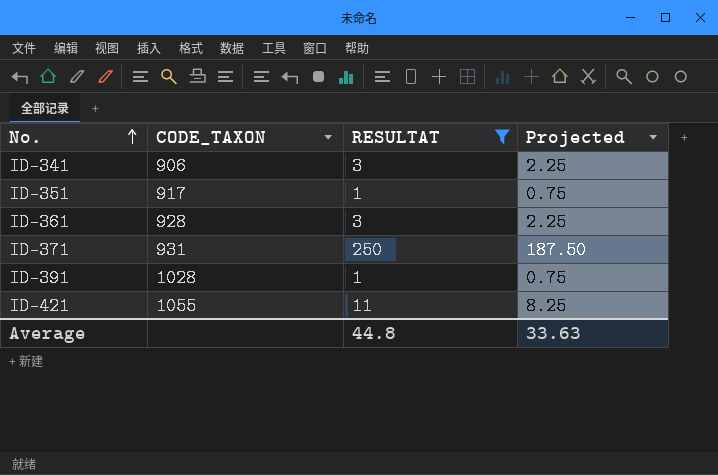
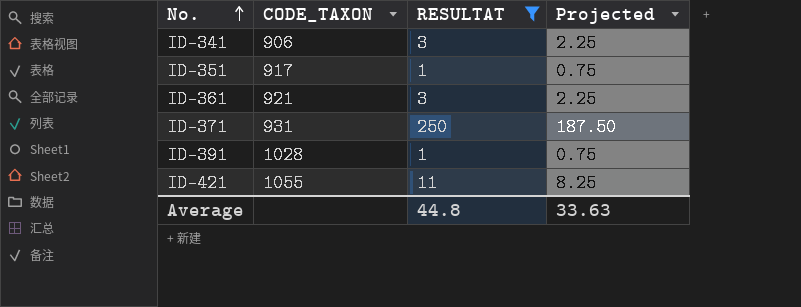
ID-361 | CODE_TAXON: 928 -> 921

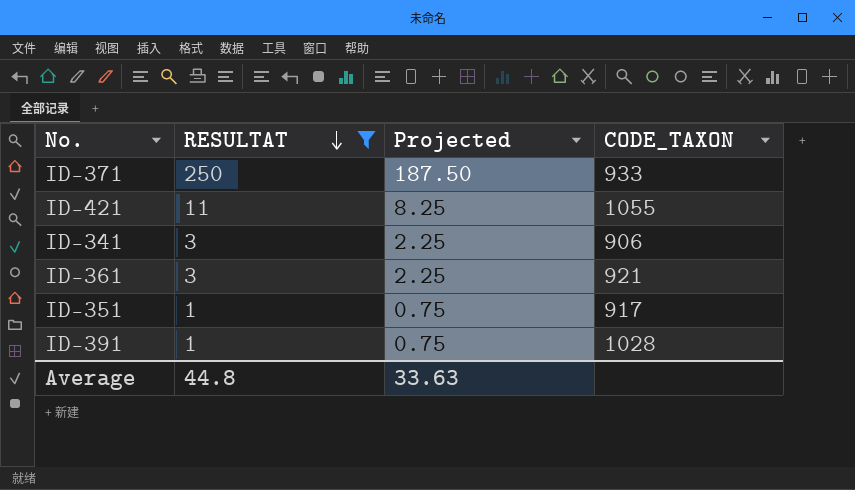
row order: No. ascending -> RESULTAT descending
column CODE_TAXON | position: 2 -> 4
ID-371 | CODE_TAXON: 931 -> 933

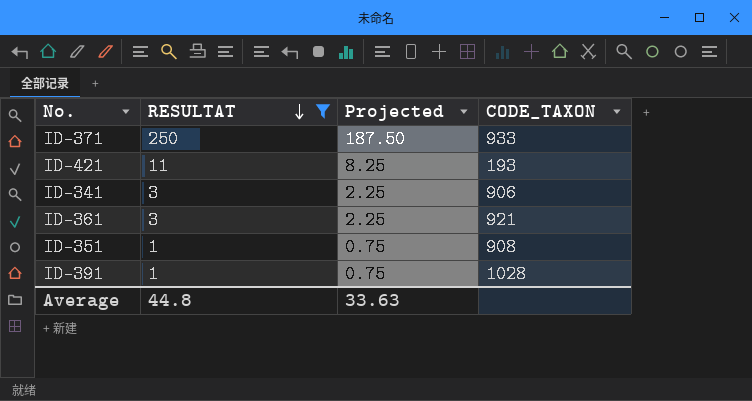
ID-421 | CODE_TAXON: 1055 -> 193
ID-351 | CODE_TAXON: 917 -> 908

